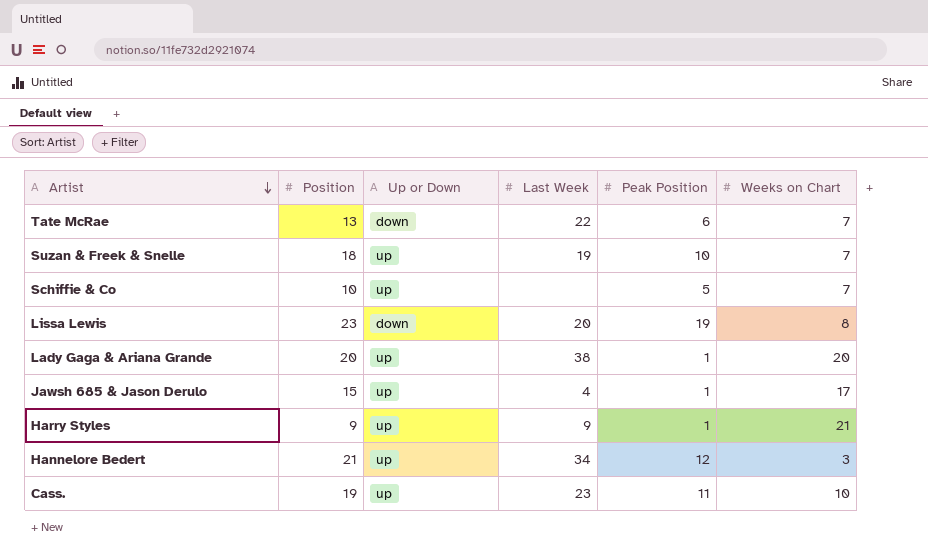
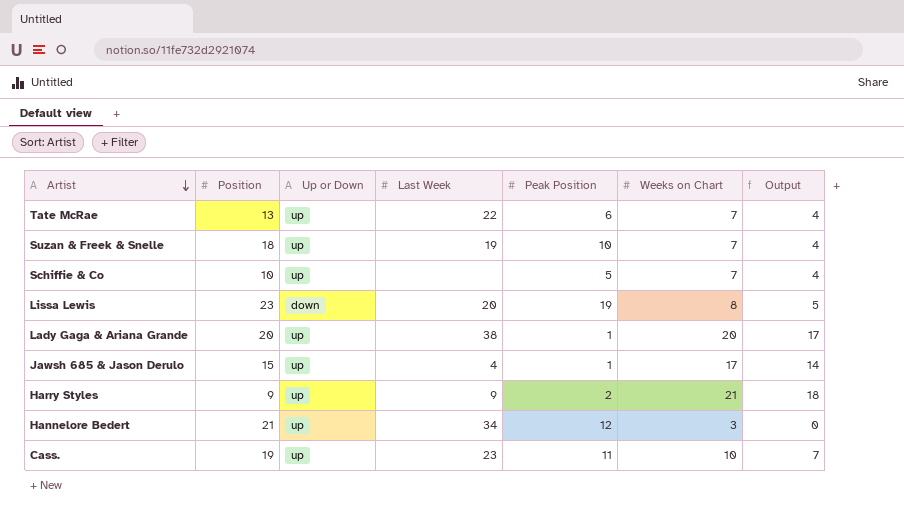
column Output | formula: none -> [Weeks on Chart] - 3
Tate McRae | Up or Down: down -> up
Harry Styles | Peak Position: 1 -> 2

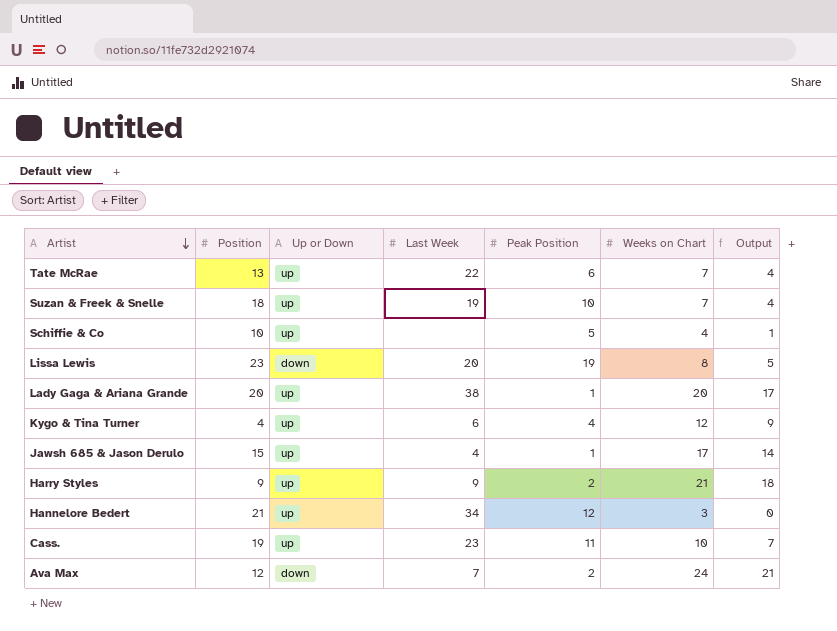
Schiffie & Co | Weeks on Chart: 7 -> 4
Schiffie & Co | Output: 4 -> 1
row Kygo & Tina Turner: none -> 4 | up | 6 | 4 | 12 | 9
row Ava Max: none -> 12 | down | 7 | 2 | 24 | 21

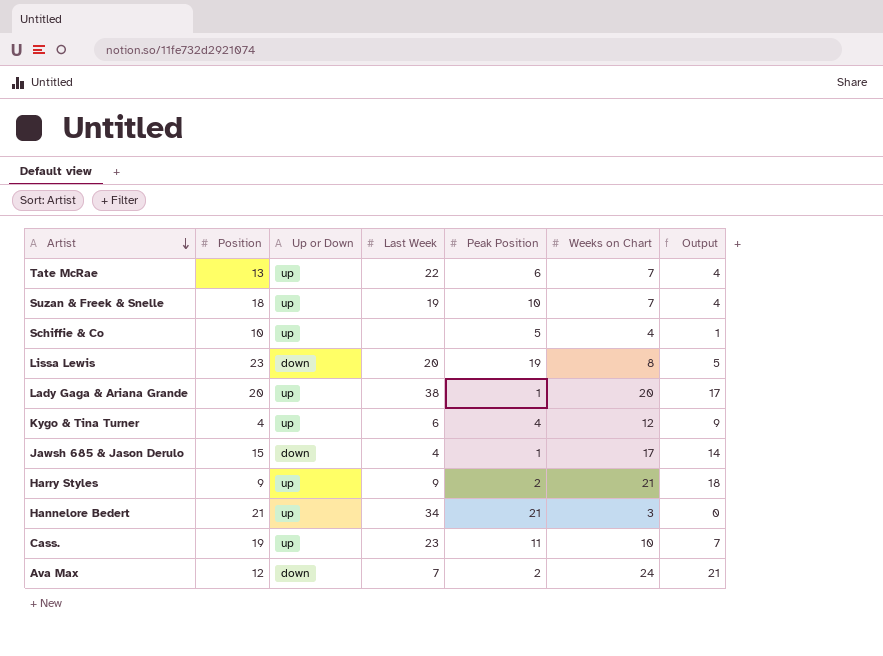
Jawsh 685 & Jason Derulo | Up or Down: up -> down
Hannelore Bedert | Peak Position: 12 -> 21

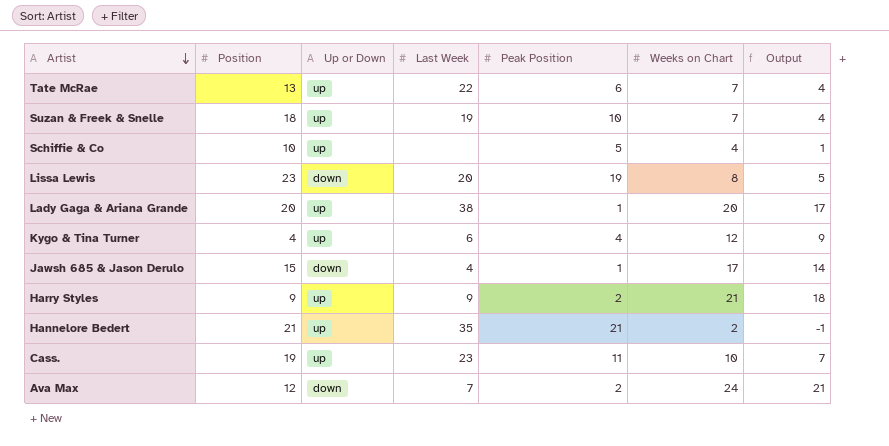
Hannelore Bedert | Last Week: 34 -> 35
Hannelore Bedert | Weeks on Chart: 3 -> 2
Hannelore Bedert | Output: 0 -> -1

